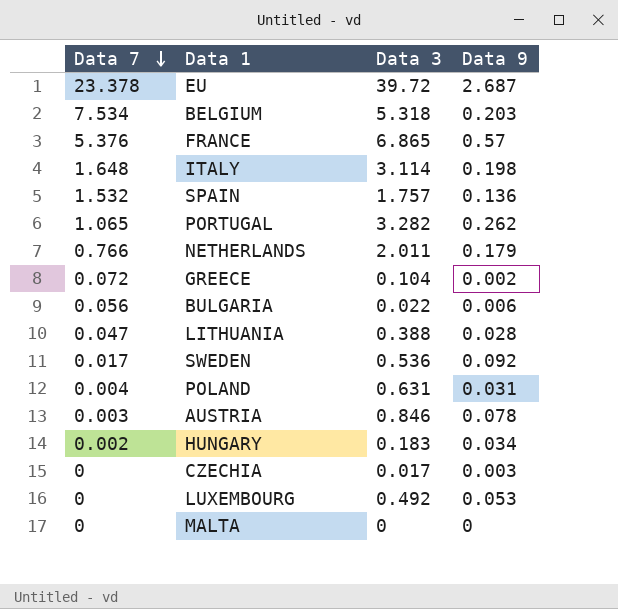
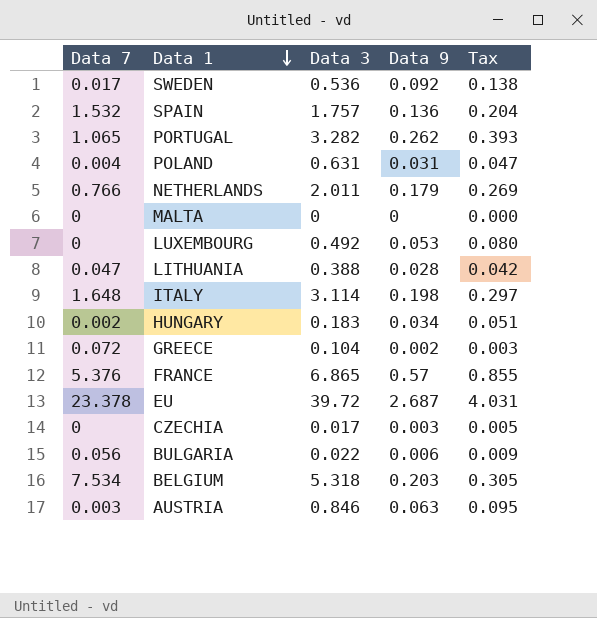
row order: Data 7 descending -> Data 1 descending
column Tax | formula: none -> [Data 9] * 1.5
AUSTRIA | Data 9: 0.078 -> 0.063

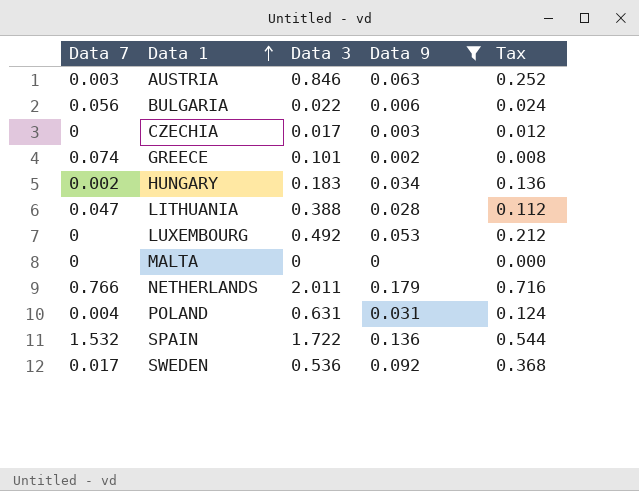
filter: none -> Data 9 <= 0.179
row order: Data 1 descending -> Data 1 ascending
column Tax | formula: [Data 9] * 1.5 -> [Data 9] * 4
GREECE | Data 7: 0.072 -> 0.074
GREECE | Data 3: 0.104 -> 0.101
SPAIN | Data 3: 1.757 -> 1.722

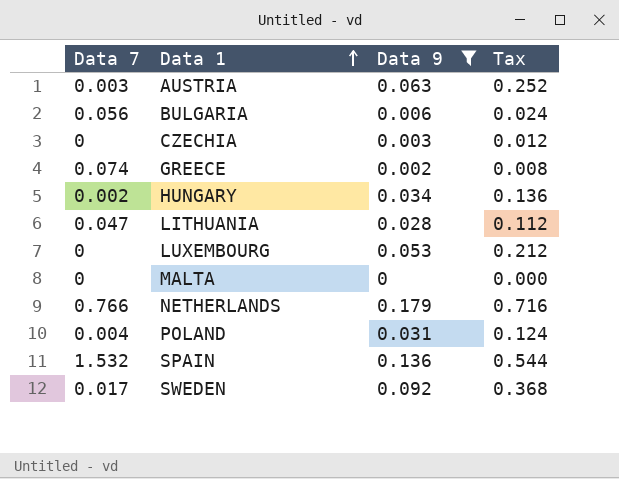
column Data 3 | position: 3 -> none

